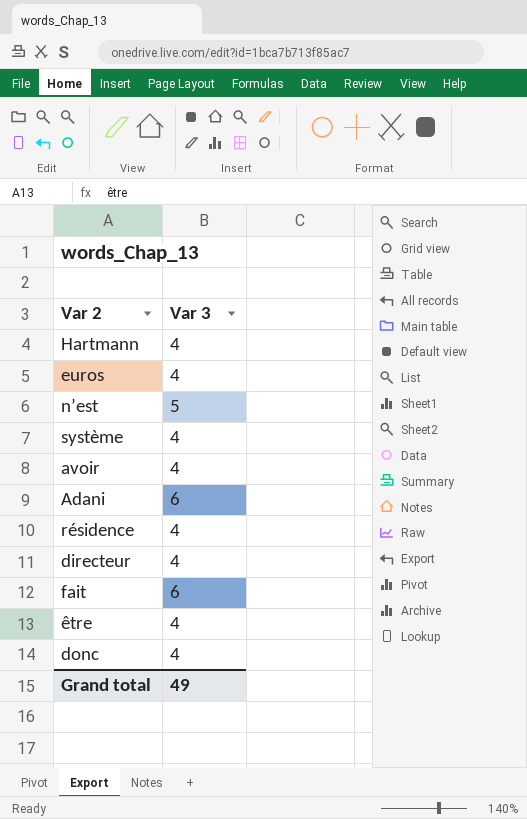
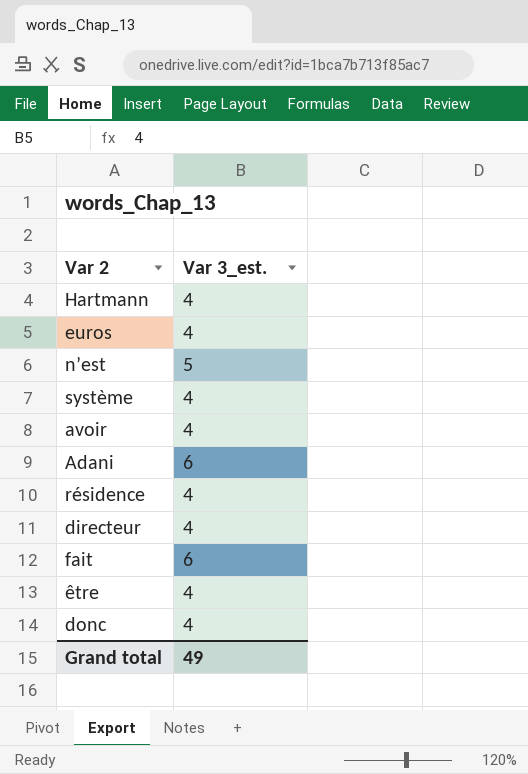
column name: Var 3 -> Var 3_est.

